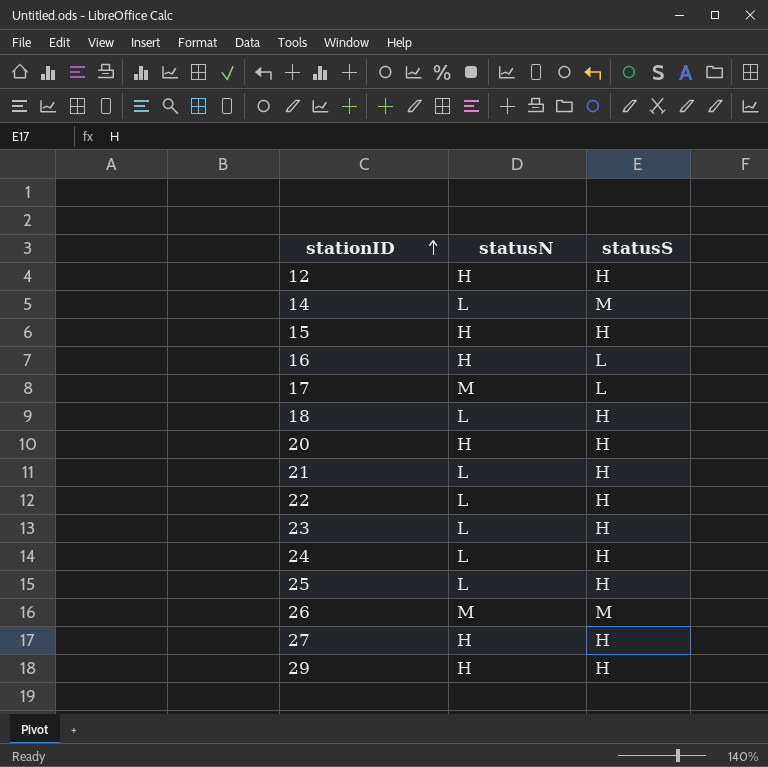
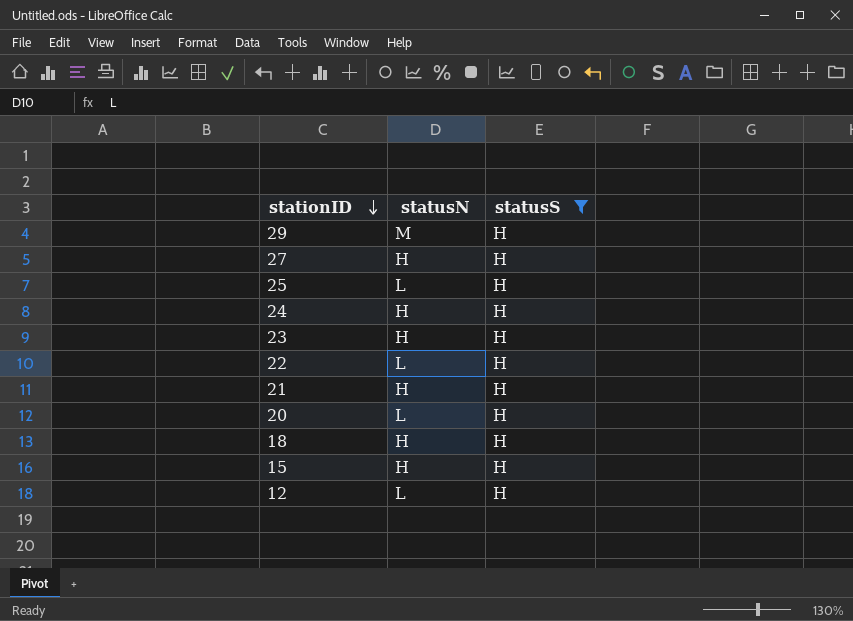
filter: none -> statusS = H
row order: stationID ascending -> stationID descending
29 | statusN: H -> M
24 | statusN: L -> H
23 | statusN: L -> H
21 | statusN: L -> H
20 | statusN: H -> L
18 | statusN: L -> H
12 | statusN: H -> L

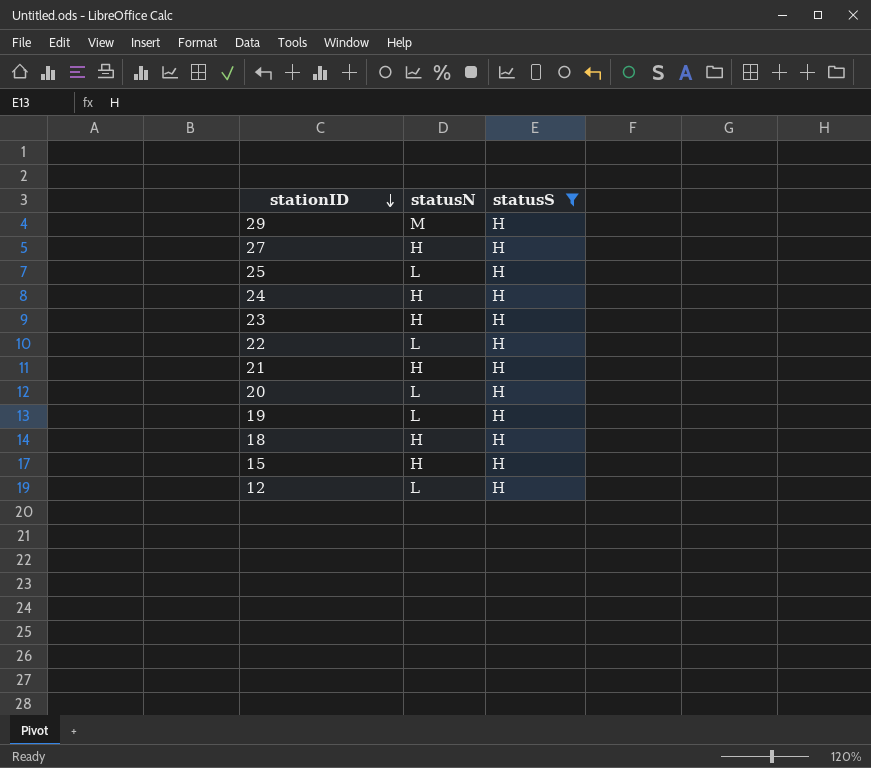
row 19: none -> L | H

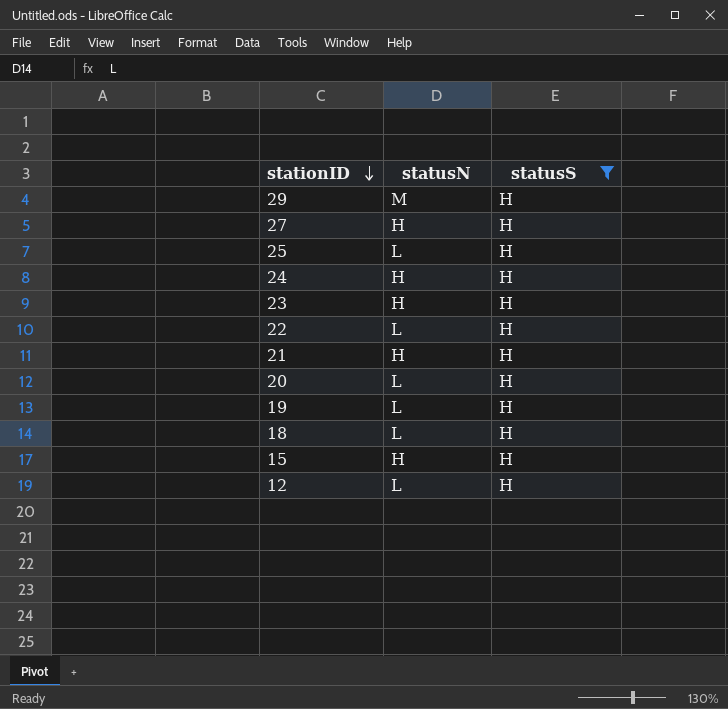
18 | statusN: H -> L

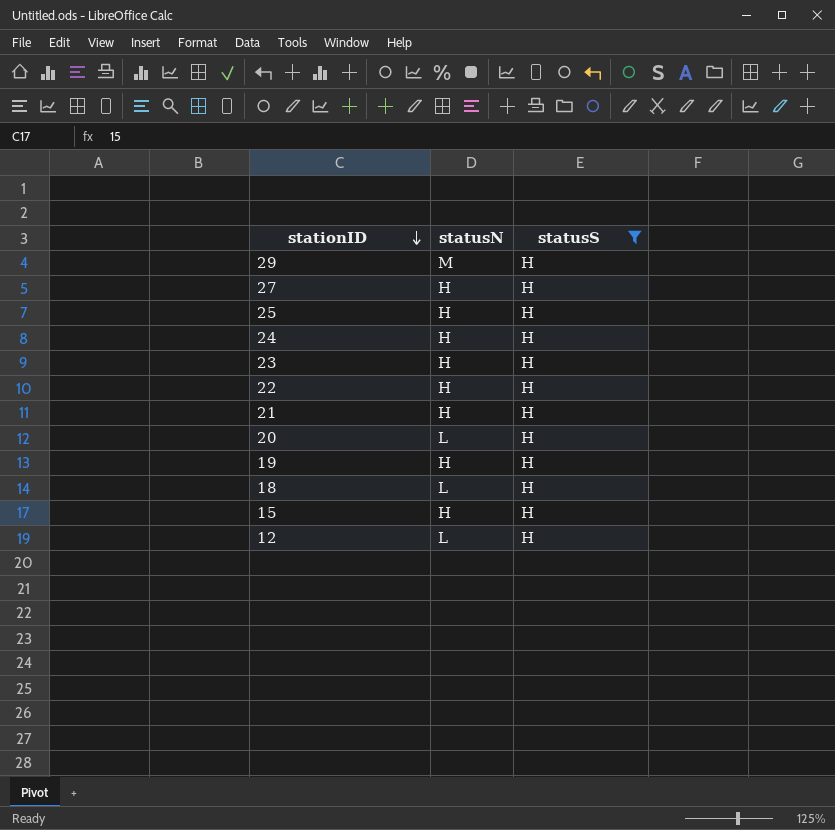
25 | statusN: L -> H
22 | statusN: L -> H
19 | statusN: L -> H

